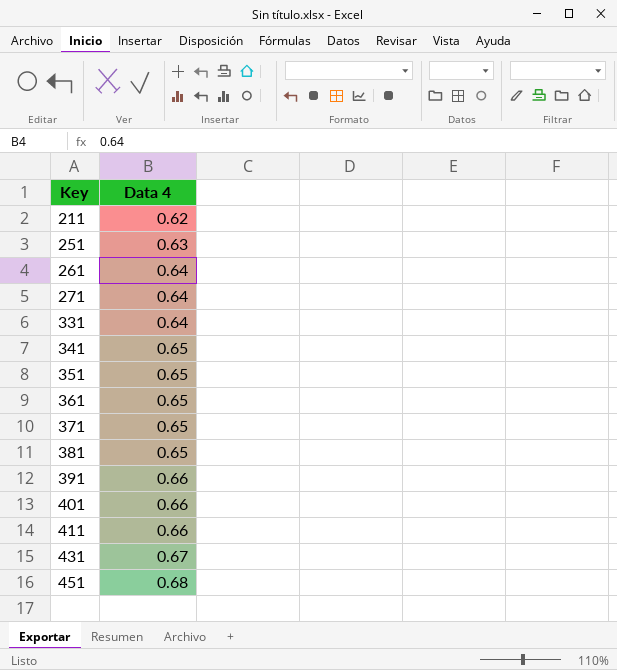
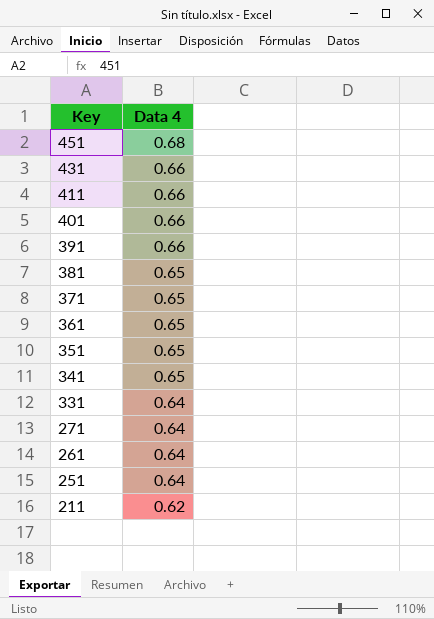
row order: Key ascending -> Key descending
431 | Data 4: 0.67 -> 0.66
251 | Data 4: 0.63 -> 0.64

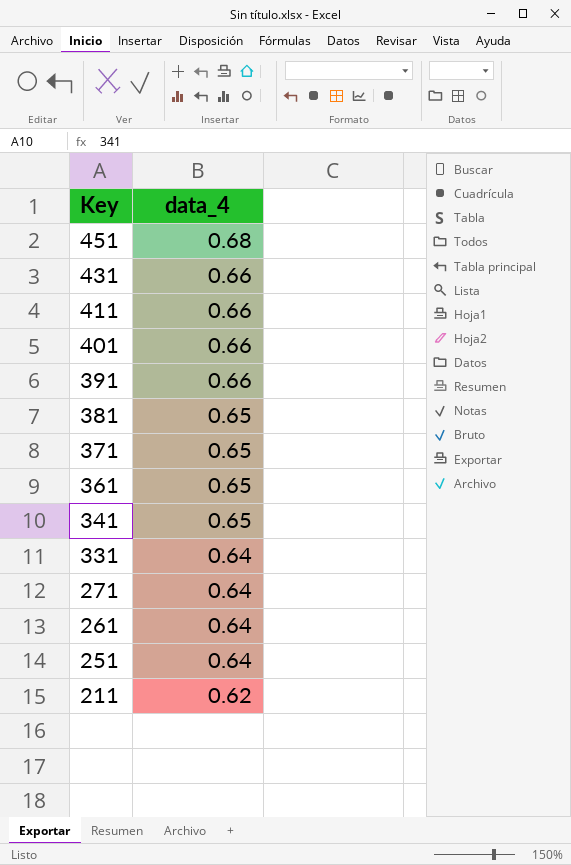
column name: Data 4 -> data_4
row 351: 0.65 -> none

